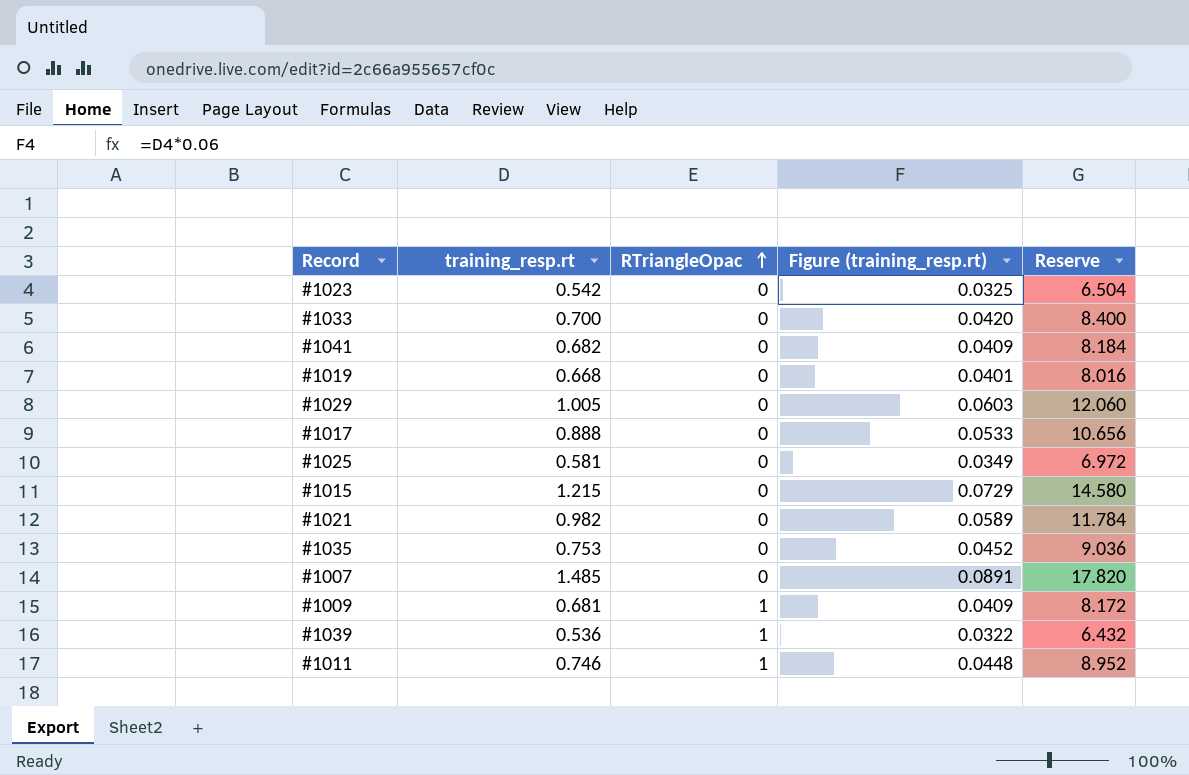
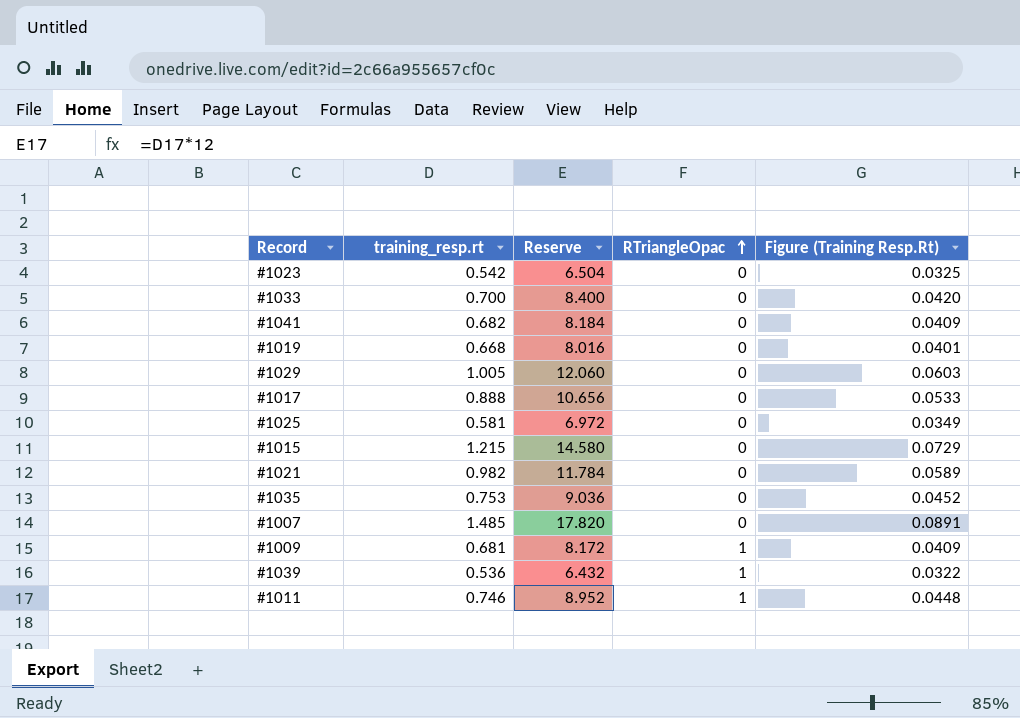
column Reserve | position: 5 -> 3
column name: Figure (training_resp.rt) -> Figure (Training Resp.Rt)

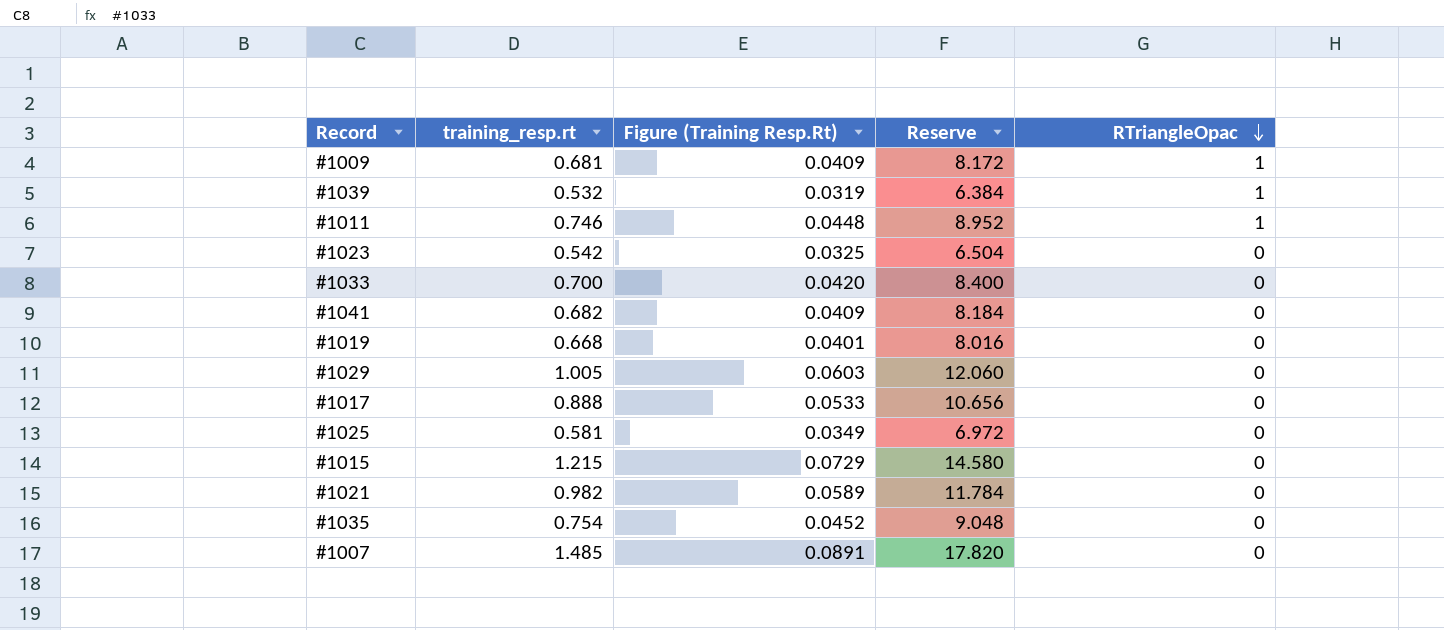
row order: RTriangleOpac ascending -> RTriangleOpac descending
column Figure (Training Resp.Rt) | position: 5 -> 3
#1039 | training_resp.rt: 0.536 -> 0.532
#1039 | Figure (Training Resp.Rt): 0.0322 -> 0.0319
#1039 | Reserve: 6.432 -> 6.384
#1035 | training_resp.rt: 0.753 -> 0.754
#1035 | Reserve: 9.036 -> 9.048

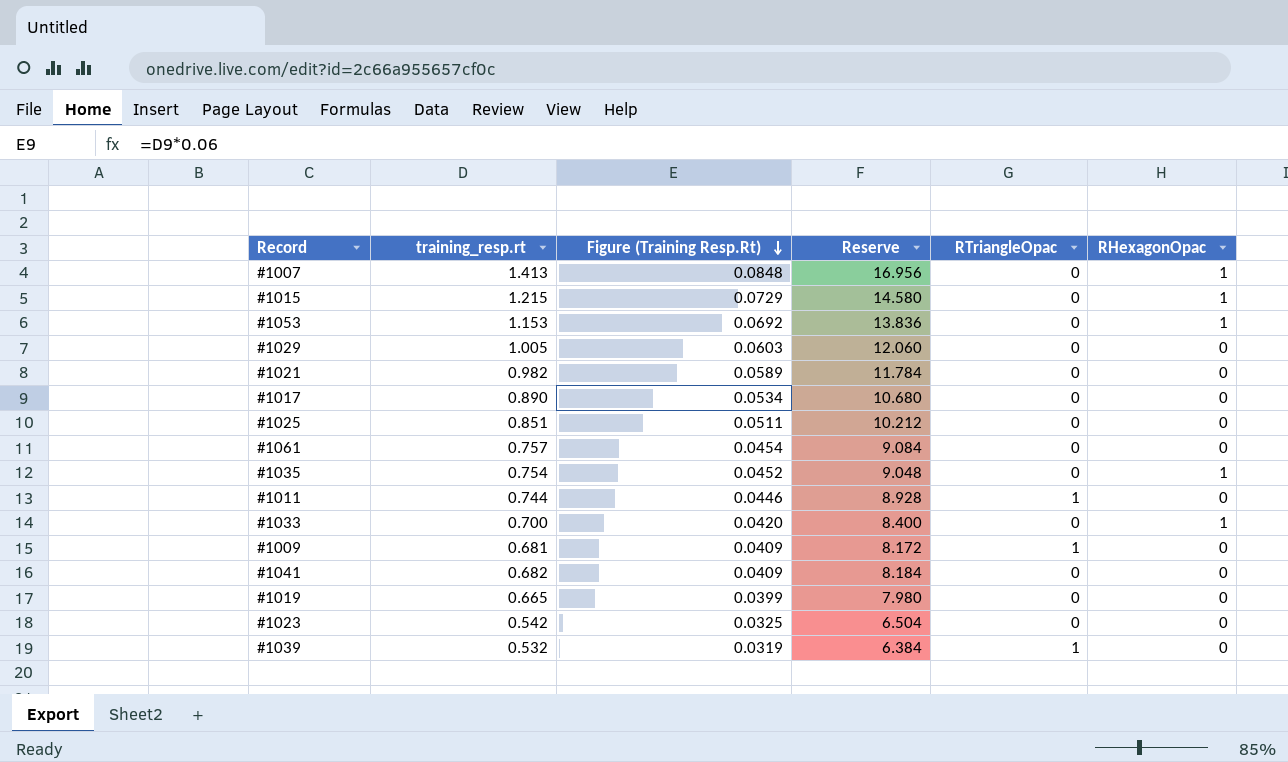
row order: RTriangleOpac descending -> Figure (Training Resp.Rt) descending
column RHexagonOpac | position: none -> 6
#1007 | training_resp.rt: 1.485 -> 1.413
#1007 | Figure (Training Resp.Rt): 0.0891 -> 0.0848
#1007 | Reserve: 17.820 -> 16.956
row #1053: none -> 1.153 | 0.0692 | 13.836 | 0 | 1
#1017 | training_resp.rt: 0.888 -> 0.890
#1017 | Figure (Training Resp.Rt): 0.0533 -> 0.0534
#1017 | Reserve: 10.656 -> 10.680
#1025 | training_resp.rt: 0.581 -> 0.851
#1025 | Figure (Training Resp.Rt): 0.0349 -> 0.0511
#1025 | Reserve: 6.972 -> 10.212
row #1061: none -> 0.757 | 0.0454 | 9.084 | 0 | 0
#1011 | training_resp.rt: 0.746 -> 0.744
#1011 | Figure (Training Resp.Rt): 0.0448 -> 0.0446
#1011 | Reserve: 8.952 -> 8.928
#1019 | training_resp.rt: 0.668 -> 0.665
#1019 | Figure (Training Resp.Rt): 0.0401 -> 0.0399
#1019 | Reserve: 8.016 -> 7.980

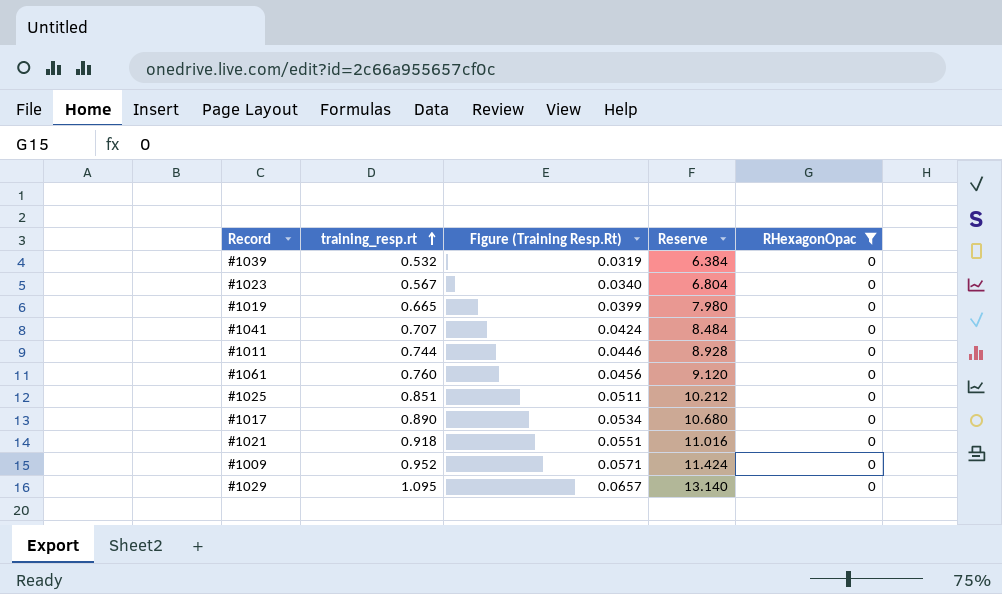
filter: none -> RHexagonOpac = 0
row order: Figure (Training Resp.Rt) descending -> training_resp.rt ascending
column RTriangleOpac | position: 5 -> none
#1023 | training_resp.rt: 0.542 -> 0.567
#1023 | Figure (Training Resp.Rt): 0.0325 -> 0.0340
#1023 | Reserve: 6.504 -> 6.804
#1041 | training_resp.rt: 0.682 -> 0.707
#1041 | Figure (Training Resp.Rt): 0.0409 -> 0.0424
#1041 | Reserve: 8.184 -> 8.484
#1061 | training_resp.rt: 0.757 -> 0.760
#1061 | Figure (Training Resp.Rt): 0.0454 -> 0.0456
#1061 | Reserve: 9.084 -> 9.120
#1021 | training_resp.rt: 0.982 -> 0.918
#1021 | Figure (Training Resp.Rt): 0.0589 -> 0.0551
#1021 | Reserve: 11.784 -> 11.016
#1009 | training_resp.rt: 0.681 -> 0.952
#1009 | Figure (Training Resp.Rt): 0.0409 -> 0.0571
#1009 | Reserve: 8.172 -> 11.424
#1029 | training_resp.rt: 1.005 -> 1.095
#1029 | Figure (Training Resp.Rt): 0.0603 -> 0.0657
#1029 | Reserve: 12.060 -> 13.140

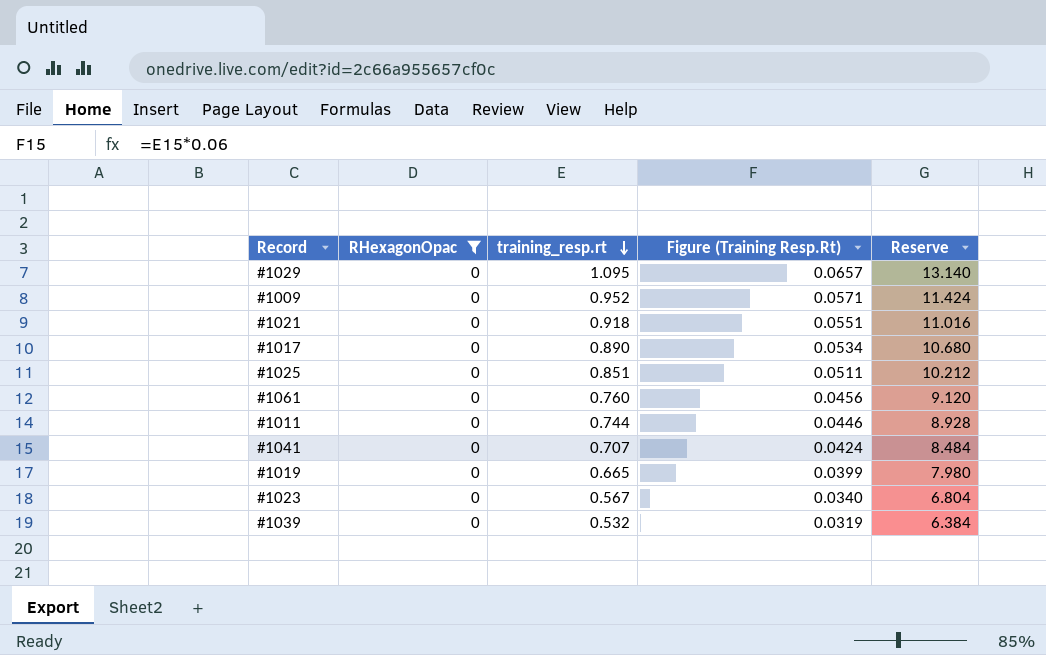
row order: training_resp.rt ascending -> training_resp.rt descending
column RHexagonOpac | position: 5 -> 2

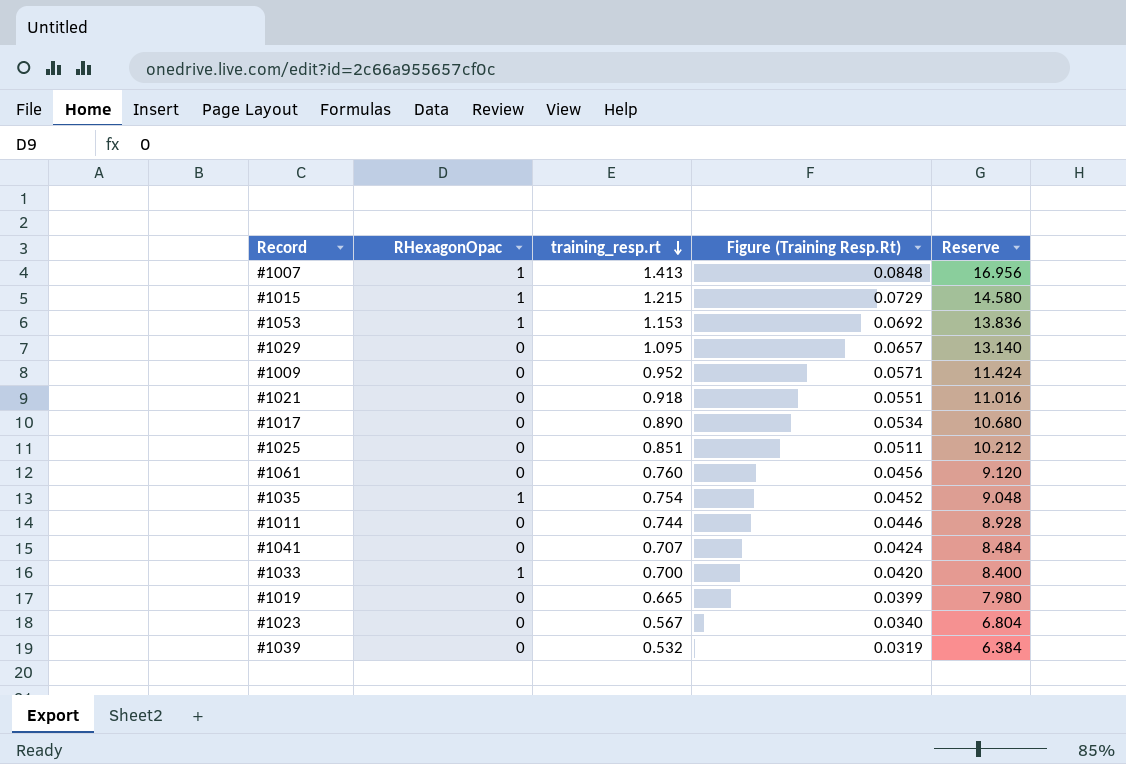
filter: RHexagonOpac = 0 -> none

